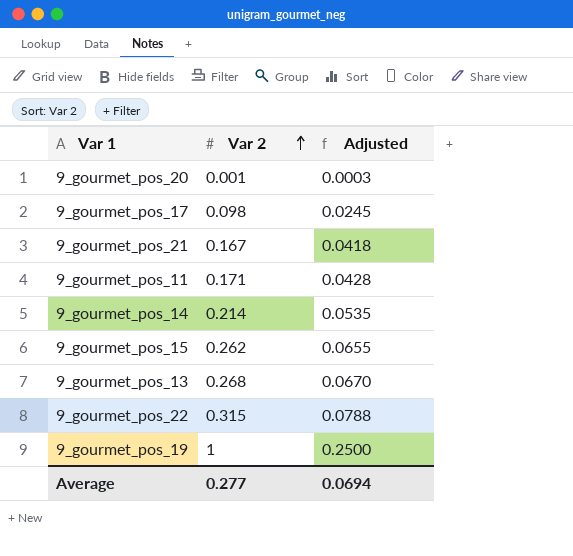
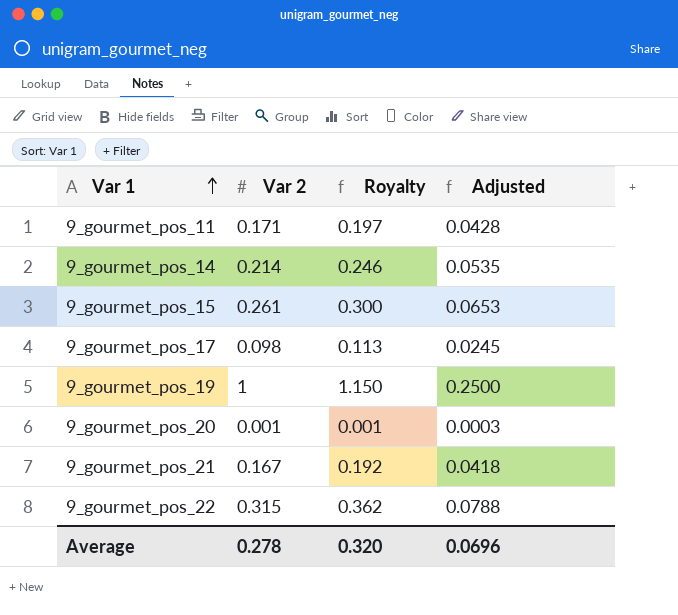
row order: Var 2 ascending -> Var 1 ascending
column Royalty | formula: none -> [Var 2] * 1.15
row 9_gourmet_pos_13: 0.268 | 0.0670 -> none
9_gourmet_pos_15 | Var 2: 0.262 -> 0.261
9_gourmet_pos_15 | Adjusted: 0.0655 -> 0.0653
Average | Var 2: 0.277 -> 0.278
Average | Adjusted: 0.0694 -> 0.0696

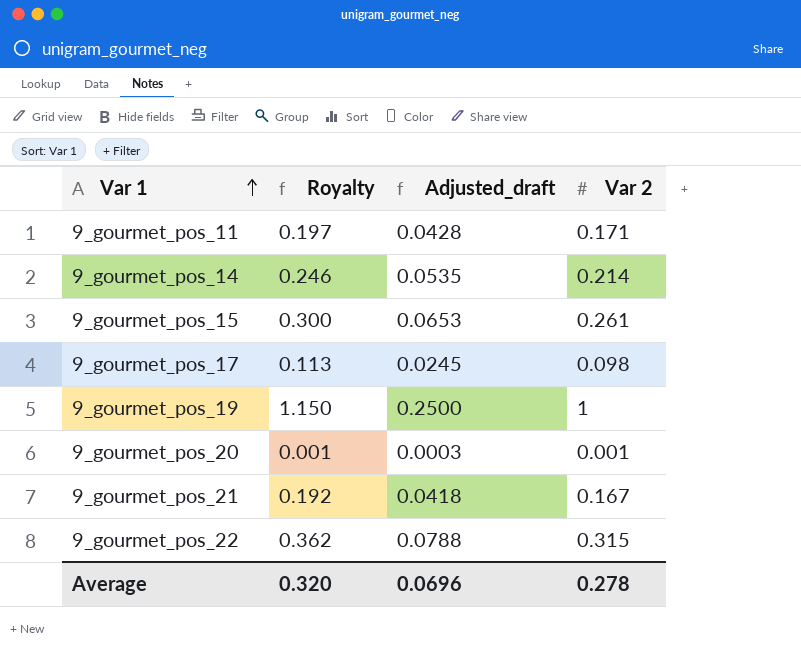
column name: Adjusted -> Adjusted_draft
column Var 2 | position: 2 -> 4

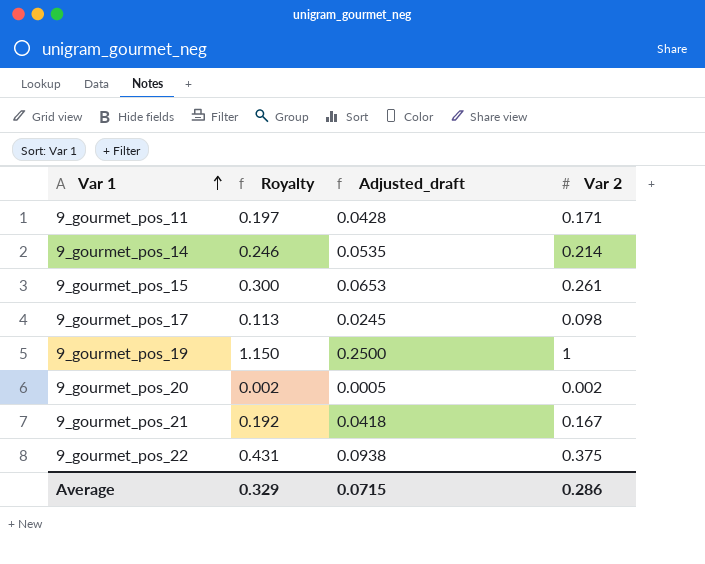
9_gourmet_pos_20 | Royalty: 0.001 -> 0.002
9_gourmet_pos_20 | Adjusted_draft: 0.0003 -> 0.0005
9_gourmet_pos_20 | Var 2: 0.001 -> 0.002
9_gourmet_pos_22 | Royalty: 0.362 -> 0.431
9_gourmet_pos_22 | Adjusted_draft: 0.0788 -> 0.0938
9_gourmet_pos_22 | Var 2: 0.315 -> 0.375
Average | Royalty: 0.320 -> 0.329
Average | Adjusted_draft: 0.0696 -> 0.0715
Average | Var 2: 0.278 -> 0.286

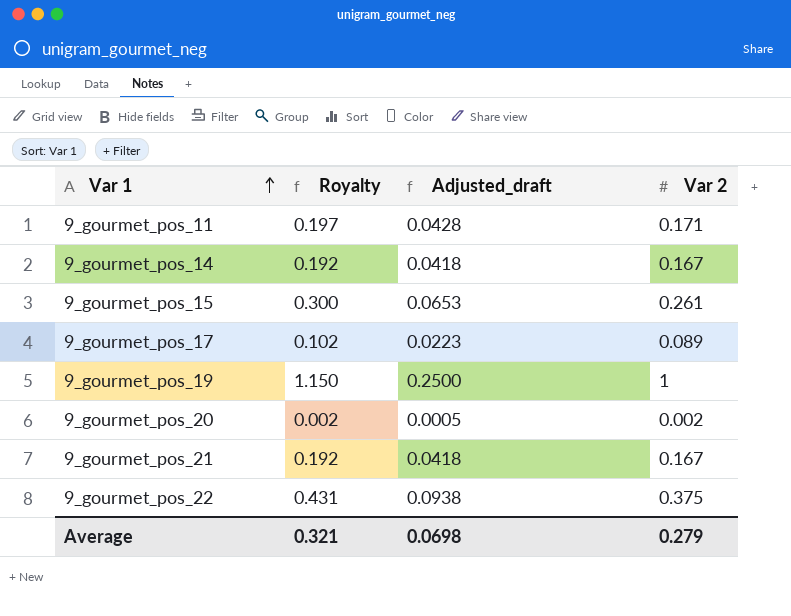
9_gourmet_pos_14 | Royalty: 0.246 -> 0.192
9_gourmet_pos_14 | Adjusted_draft: 0.0535 -> 0.0418
9_gourmet_pos_14 | Var 2: 0.214 -> 0.167
9_gourmet_pos_17 | Royalty: 0.113 -> 0.102
9_gourmet_pos_17 | Adjusted_draft: 0.0245 -> 0.0223
9_gourmet_pos_17 | Var 2: 0.098 -> 0.089
Average | Royalty: 0.329 -> 0.321
Average | Adjusted_draft: 0.0715 -> 0.0698
Average | Var 2: 0.286 -> 0.279

